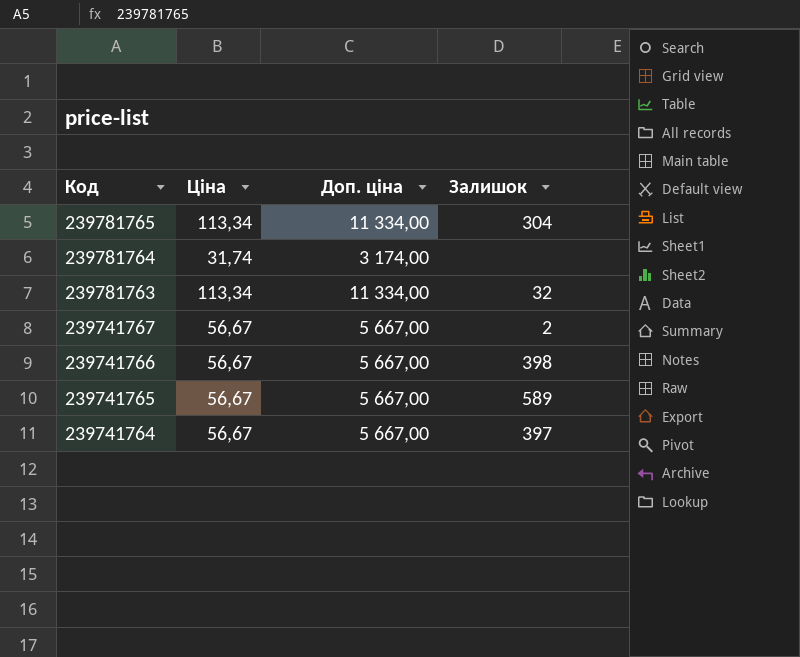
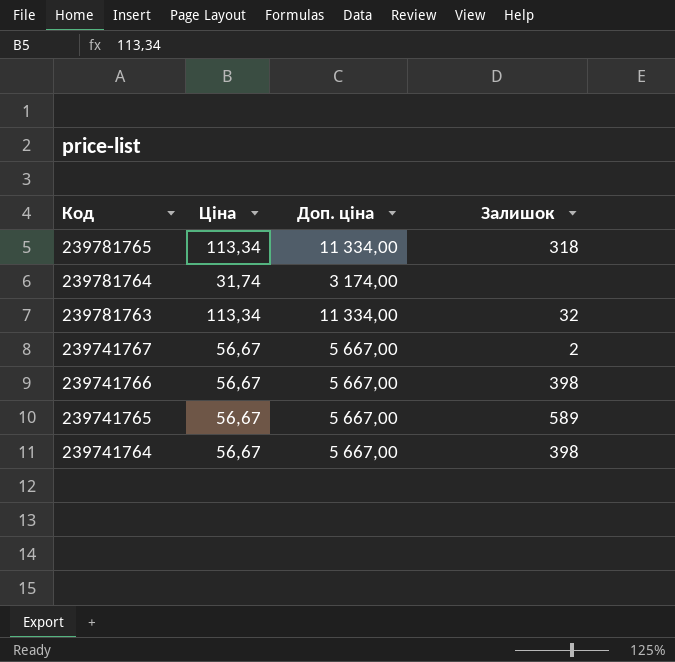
239781765 | Залишок: 304 -> 318
239741764 | Залишок: 397 -> 398

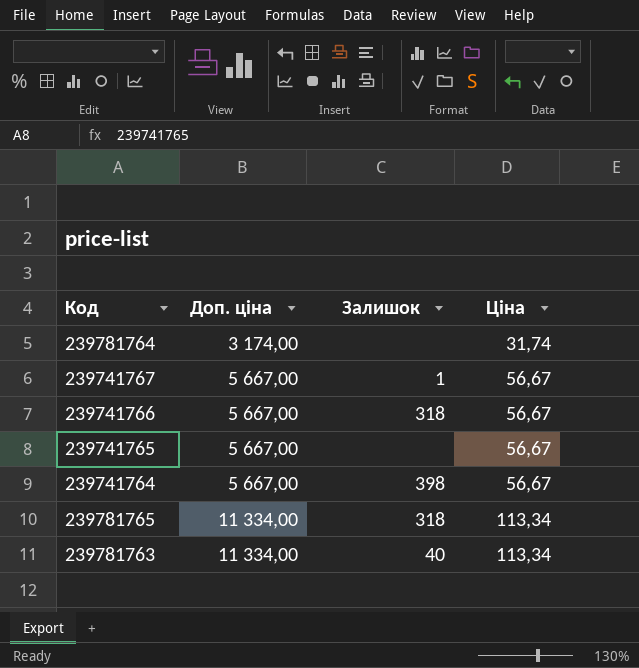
row order: Код descending -> Доп. ціна ascending
column Ціна | position: 2 -> 4
239741767 | Залишок: 2 -> 1
239741766 | Залишок: 398 -> 318
239741765 | Залишок: 589 -> none
239781763 | Залишок: 32 -> 40

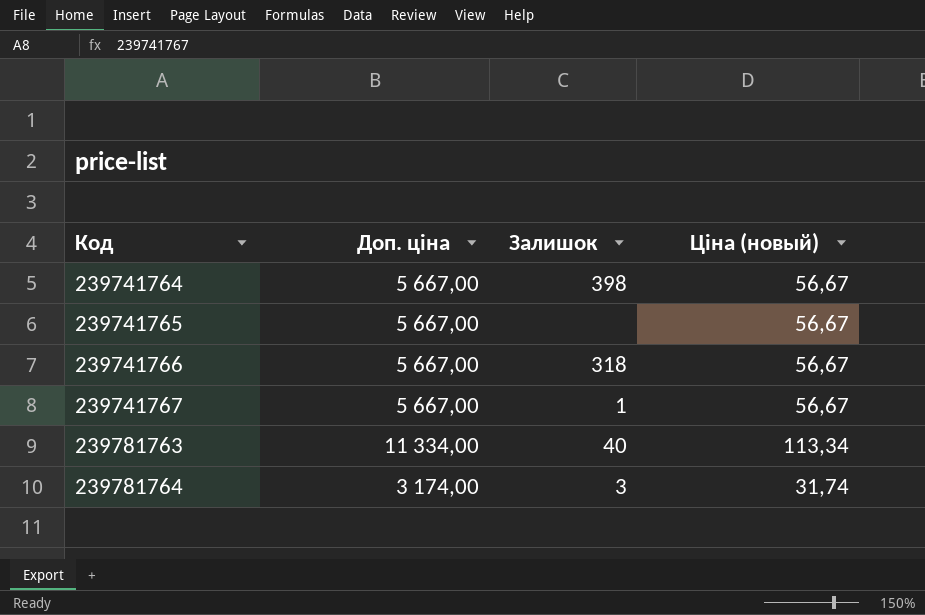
row order: Доп. ціна ascending -> Код ascending
column name: Ціна -> Ціна (новый)
row 239781765: 11 334,00 | 318 | 113,34 -> none
239781764 | Залишок: none -> 3

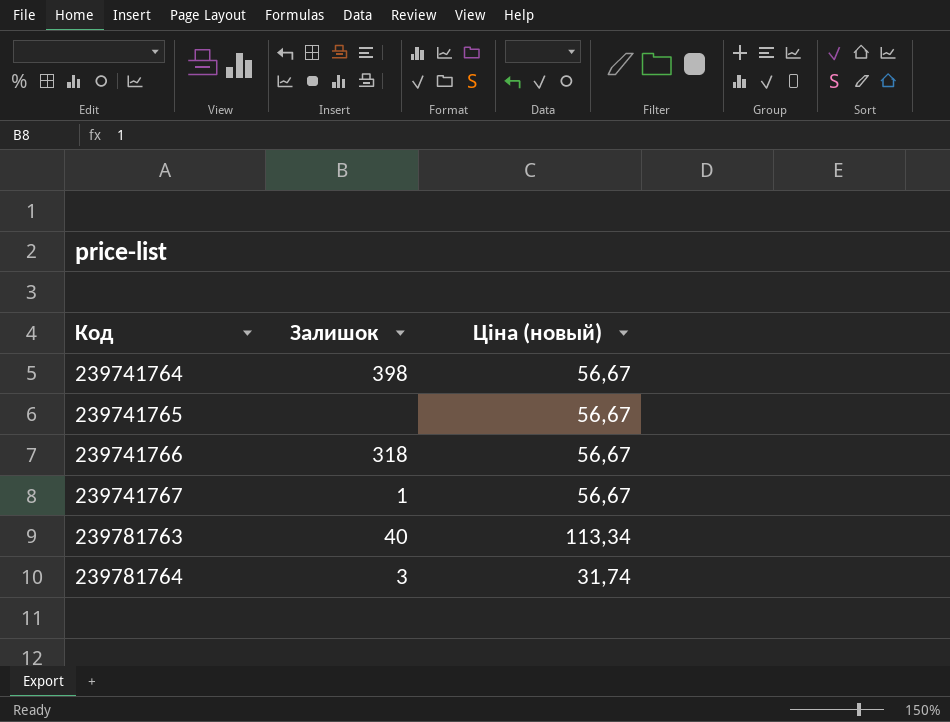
column Доп. ціна | position: 2 -> none

